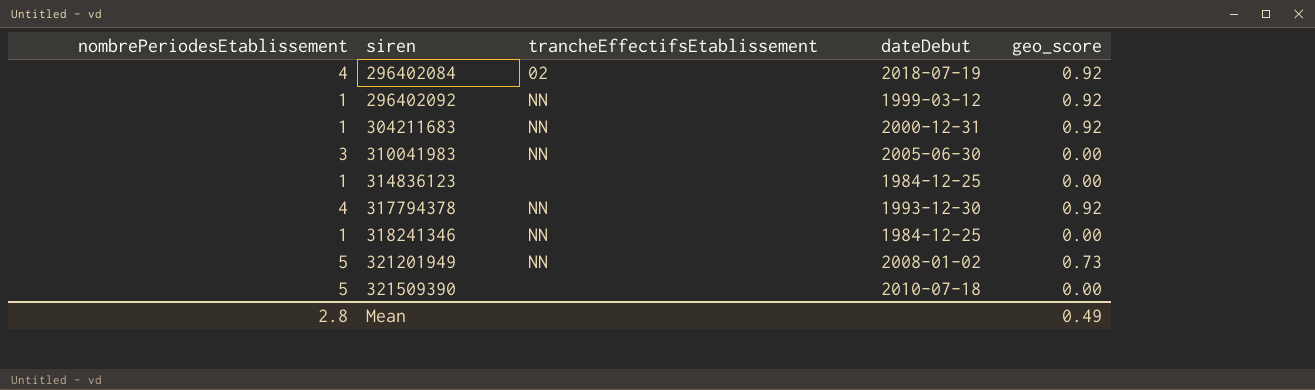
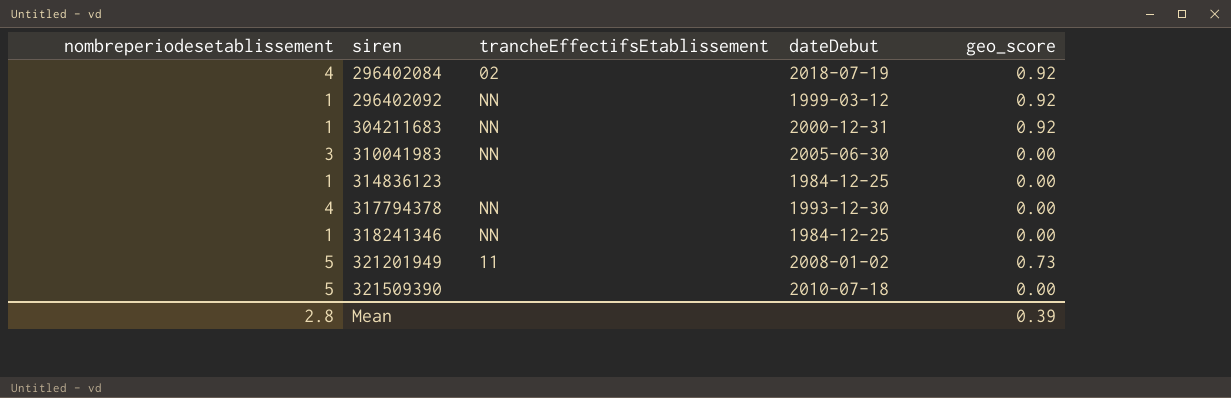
column name: nombrePeriodesEtablissement -> nombreperiodesetablissement
317794378 | geo_score: 0.92 -> 0.00
321201949 | trancheEffectifsEtablissement: NN -> 11
Mean | geo_score: 0.49 -> 0.39

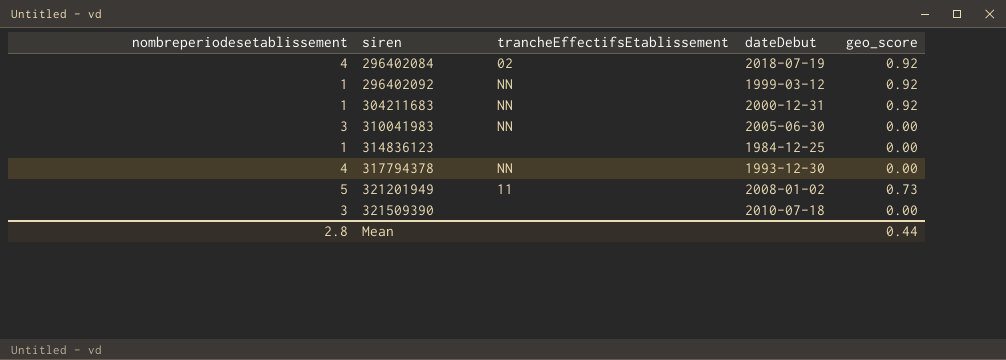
row 318241346: 1 | NN | 1984-12-25 | 0.00 -> none
321509390 | nombreperiodesetablissement: 5 -> 3
Mean | geo_score: 0.39 -> 0.44

